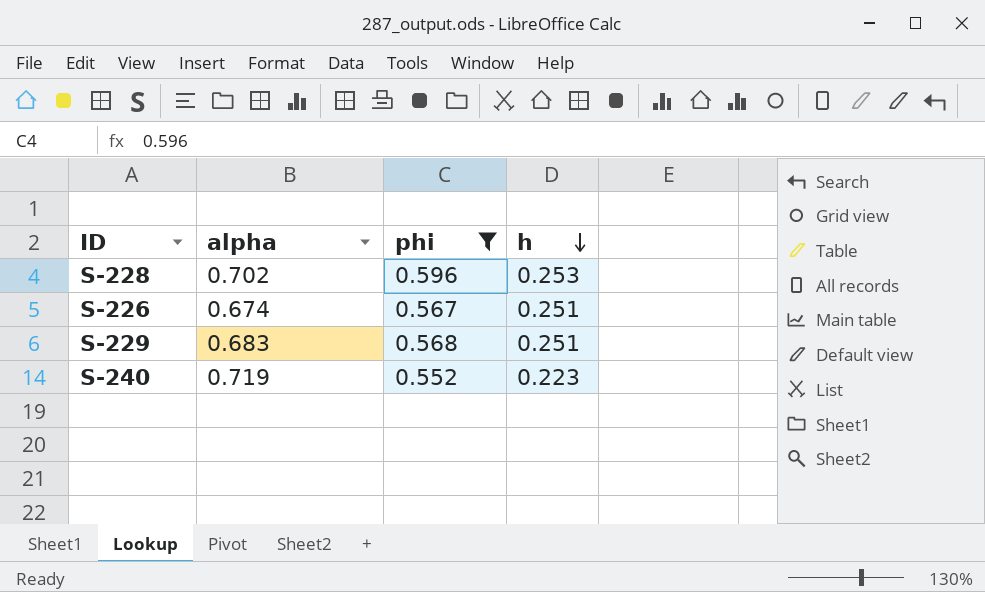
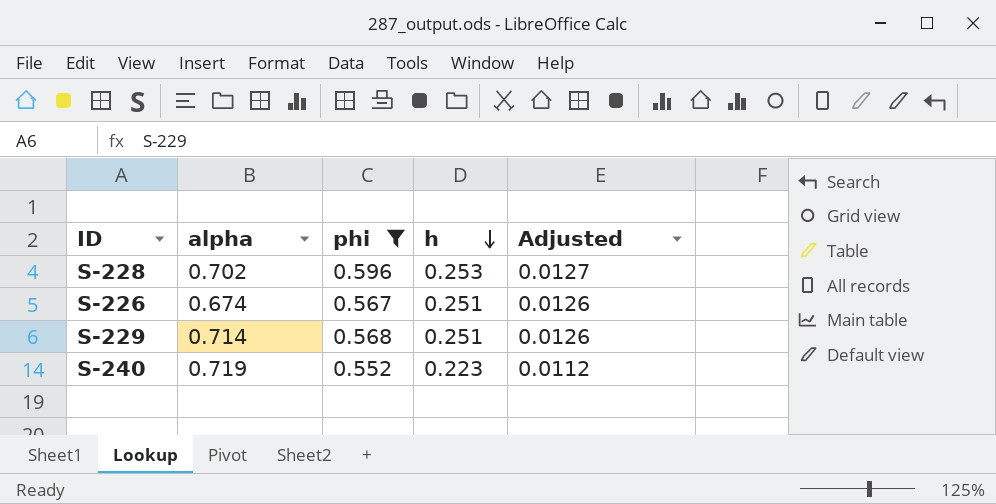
column Adjusted | formula: none -> [h] * 0.05
S-229 | alpha: 0.683 -> 0.714

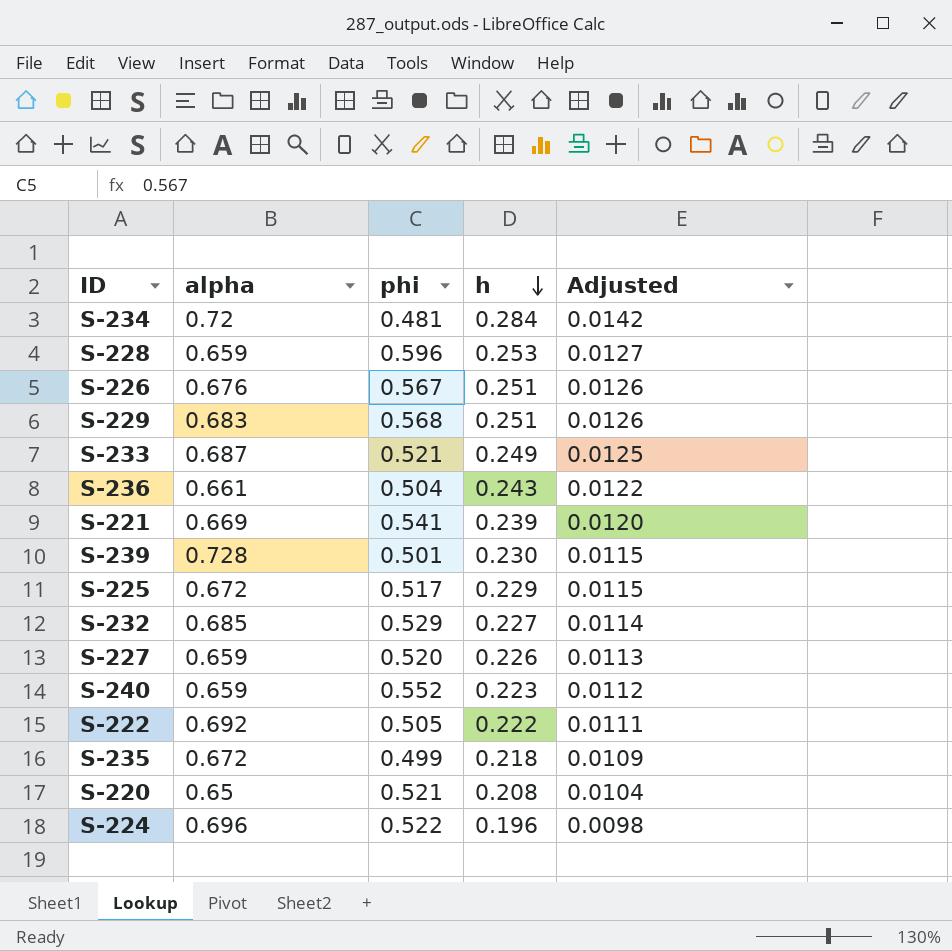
filter: phi >= 0.552 -> none
S-228 | alpha: 0.702 -> 0.659
S-226 | alpha: 0.674 -> 0.676
S-229 | alpha: 0.714 -> 0.683
S-240 | alpha: 0.719 -> 0.659

